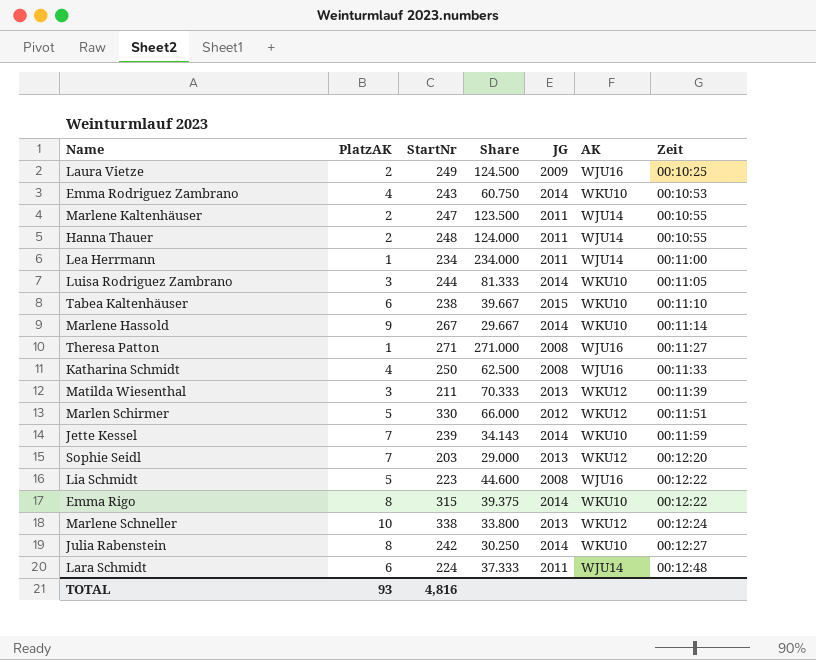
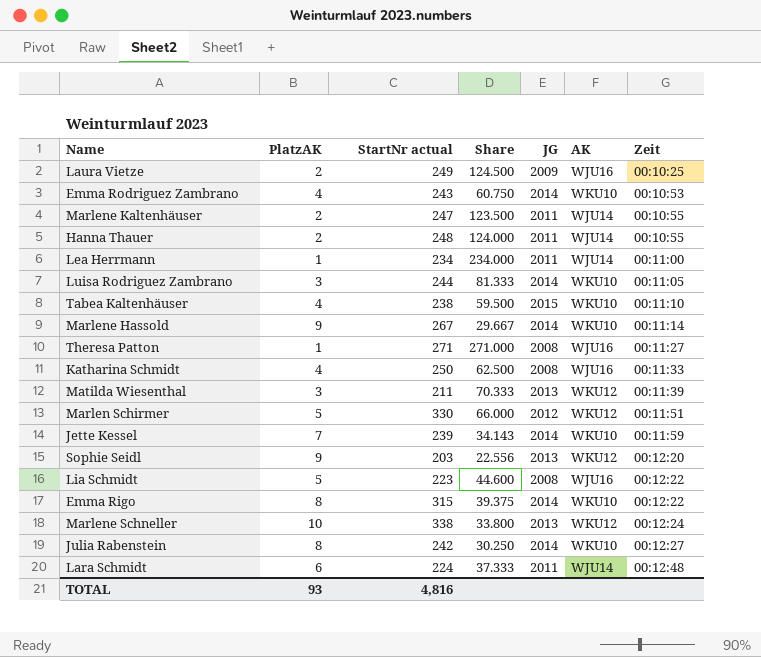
column name: StartNr -> StartNr actual
Tabea Kaltenhäuser | PlatzAK: 6 -> 4
Tabea Kaltenhäuser | Share: 39.667 -> 59.500
Sophie Seidl | PlatzAK: 7 -> 9
Sophie Seidl | Share: 29.000 -> 22.556

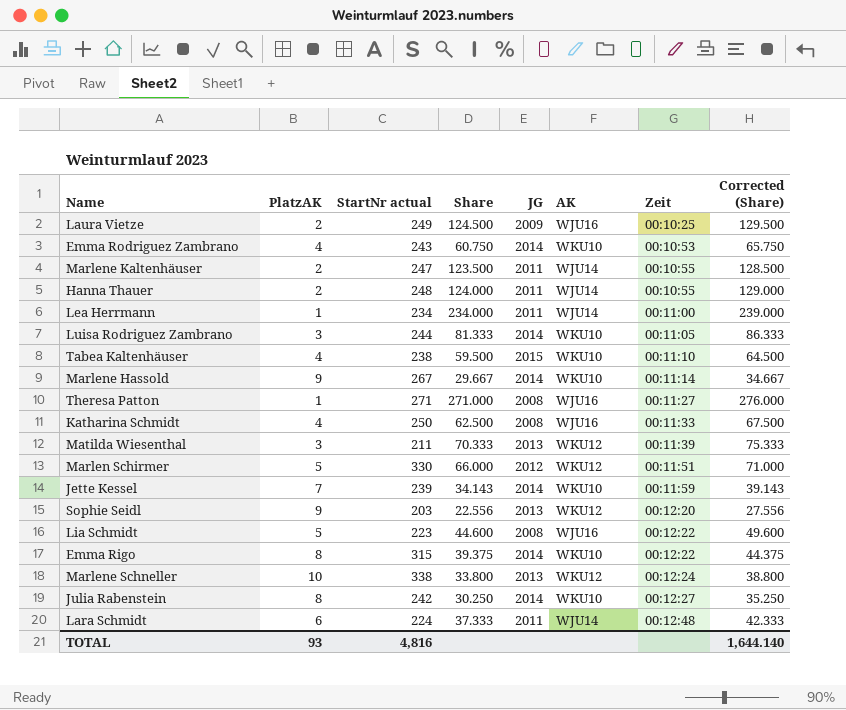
column Corrected (Share) | formula: none -> [Share] + 5

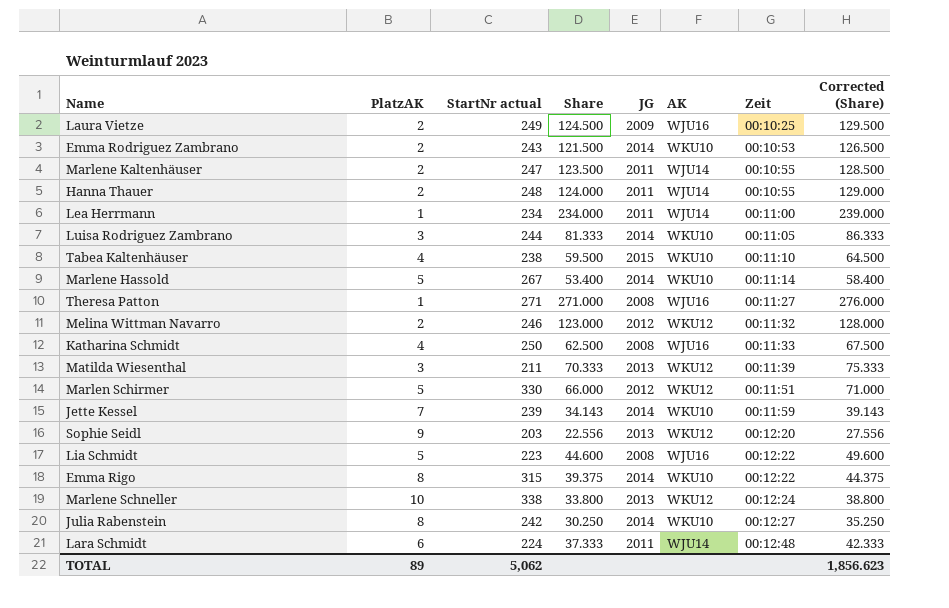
Emma Rodriguez Zambrano | PlatzAK: 4 -> 2
Emma Rodriguez Zambrano | Share: 60.750 -> 121.500
Emma Rodriguez Zambrano | Corrected (Share): 65.750 -> 126.500
Marlene Hassold | PlatzAK: 9 -> 5
Marlene Hassold | Share: 29.667 -> 53.400
Marlene Hassold | Corrected (Share): 34.667 -> 58.400
row Melina Wittman Navarro: none -> 2 | 246 | 123.000 | 2012 | WKU12 | 00:11:32 | 128.000
TOTAL | PlatzAK: 93 -> 89
TOTAL | StartNr actual: 4,816 -> 5,062
TOTAL | Corrected (Share): 1,644.140 -> 1,856.623

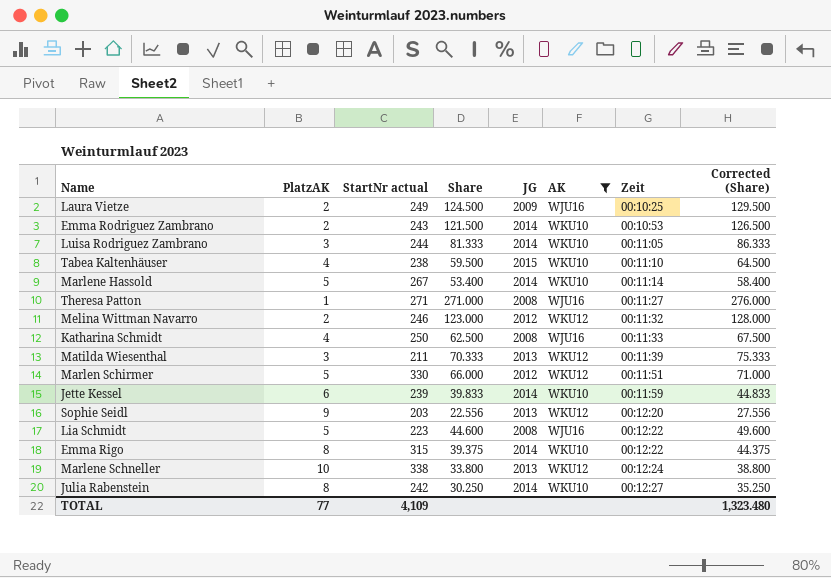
filter: none -> AK != WJU14
Jette Kessel | PlatzAK: 7 -> 6
Jette Kessel | Share: 34.143 -> 39.833
Jette Kessel | Corrected (Share): 39.143 -> 44.833
TOTAL | PlatzAK: 89 -> 77
TOTAL | StartNr actual: 5,062 -> 4,109
TOTAL | Corrected (Share): 1,856.623 -> 1,323.480

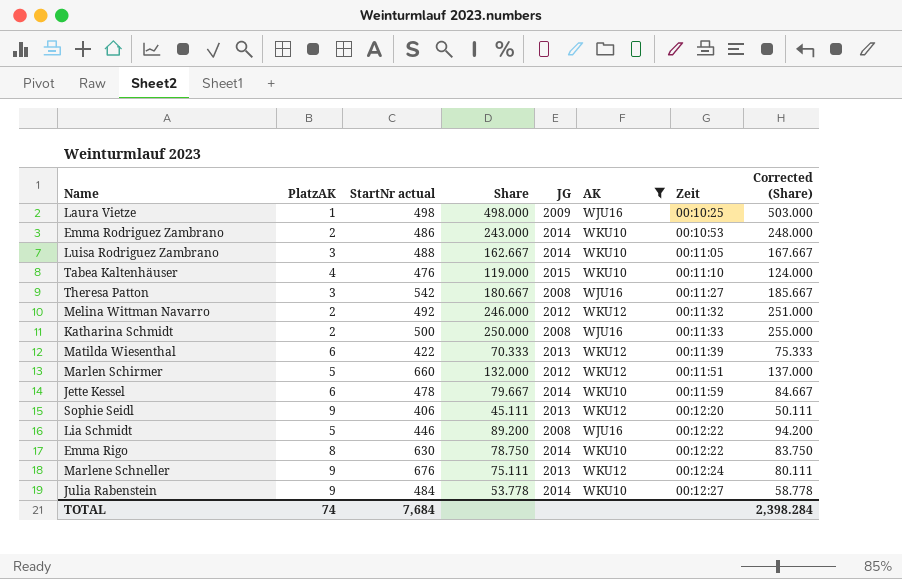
row Marlene Hassold: 5 | 267 | 53.400 | 2014 | WKU10 | 00:11:14 | 58.400 -> none
Laura Vietze | PlatzAK: 2 -> 1
Laura Vietze | StartNr actual: 249 -> 498
Laura Vietze | Share: 124.500 -> 498.000
Laura Vietze | Corrected (Share): 129.500 -> 503.000
Emma Rodriguez Zambrano | StartNr actual: 243 -> 486
Emma Rodriguez Zambrano | Share: 121.500 -> 243.000
Emma Rodriguez Zambrano | Corrected (Share): 126.500 -> 248.000
Luisa Rodriguez Zambrano | StartNr actual: 244 -> 488
Luisa Rodriguez Zambrano | Share: 81.333 -> 162.667
Luisa Rodriguez Zambrano | Corrected (Share): 86.333 -> 167.667
Tabea Kaltenhäuser | StartNr actual: 238 -> 476
Tabea Kaltenhäuser | Share: 59.500 -> 119.000
Tabea Kaltenhäuser | Corrected (Share): 64.500 -> 124.000
Theresa Patton | PlatzAK: 1 -> 3
Theresa Patton | StartNr actual: 271 -> 542
Theresa Patton | Share: 271.000 -> 180.667
Theresa Patton | Corrected (Share): 276.000 -> 185.667
Melina Wittman Navarro | StartNr actual: 246 -> 492
Melina Wittman Navarro | Share: 123.000 -> 246.000
Melina Wittman Navarro | Corrected (Share): 128.000 -> 251.000
Katharina Schmidt | PlatzAK: 4 -> 2
Katharina Schmidt | StartNr actual: 250 -> 500
Katharina Schmidt | Share: 62.500 -> 250.000
Katharina Schmidt | Corrected (Share): 67.500 -> 255.000
Matilda Wiesenthal | PlatzAK: 3 -> 6
Matilda Wiesenthal | StartNr actual: 211 -> 422
Marlen Schirmer | StartNr actual: 330 -> 660
Marlen Schirmer | Share: 66.000 -> 132.000
Marlen Schirmer | Corrected (Share): 71.000 -> 137.000
Jette Kessel | StartNr actual: 239 -> 478
Jette Kessel | Share: 39.833 -> 79.667
Jette Kessel | Corrected (Share): 44.833 -> 84.667
Sophie Seidl | StartNr actual: 203 -> 406
Sophie Seidl | Share: 22.556 -> 45.111
Sophie Seidl | Corrected (Share): 27.556 -> 50.111
Lia Schmidt | StartNr actual: 223 -> 446
Lia Schmidt | Share: 44.600 -> 89.200
Lia Schmidt | Corrected (Share): 49.600 -> 94.200
Emma Rigo | StartNr actual: 315 -> 630
Emma Rigo | Share: 39.375 -> 78.750
Emma Rigo | Corrected (Share): 44.375 -> 83.750
Marlene Schneller | PlatzAK: 10 -> 9
Marlene Schneller | StartNr actual: 338 -> 676
Marlene Schneller | Share: 33.800 -> 75.111
Marlene Schneller | Corrected (Share): 38.800 -> 80.111
Julia Rabenstein | PlatzAK: 8 -> 9
Julia Rabenstein | StartNr actual: 242 -> 484
Julia Rabenstein | Share: 30.250 -> 53.778
Julia Rabenstein | Corrected (Share): 35.250 -> 58.778
TOTAL | PlatzAK: 77 -> 74
TOTAL | StartNr actual: 4,109 -> 7,684
TOTAL | Corrected (Share): 1,323.480 -> 2,398.284

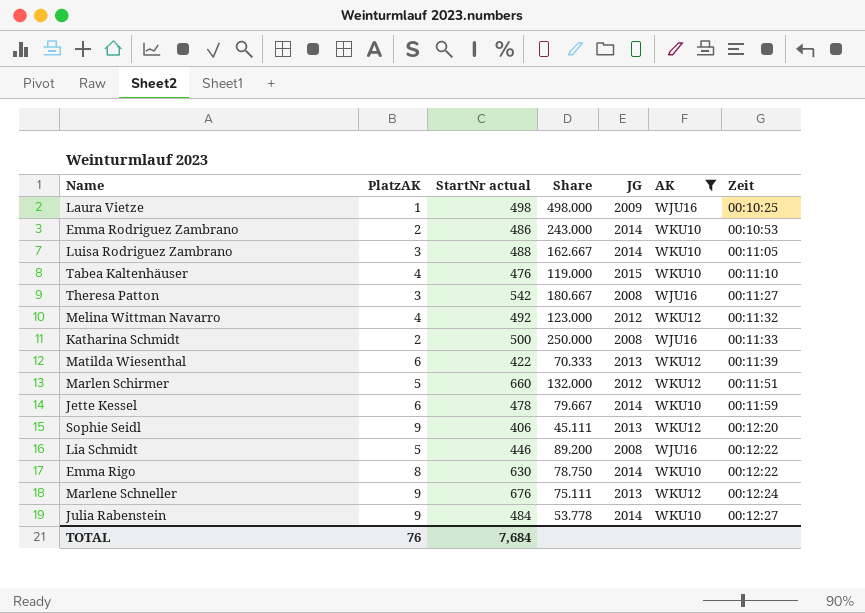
column Corrected (Share) | formula: [Share] + 5 -> none
Melina Wittman Navarro | PlatzAK: 2 -> 4
Melina Wittman Navarro | Share: 246.000 -> 123.000
TOTAL | PlatzAK: 74 -> 76

